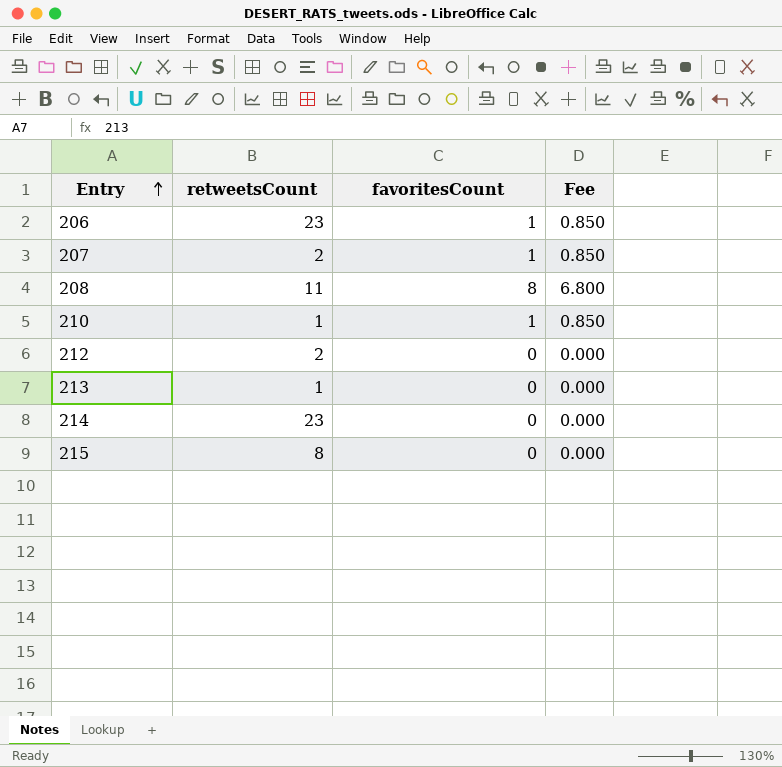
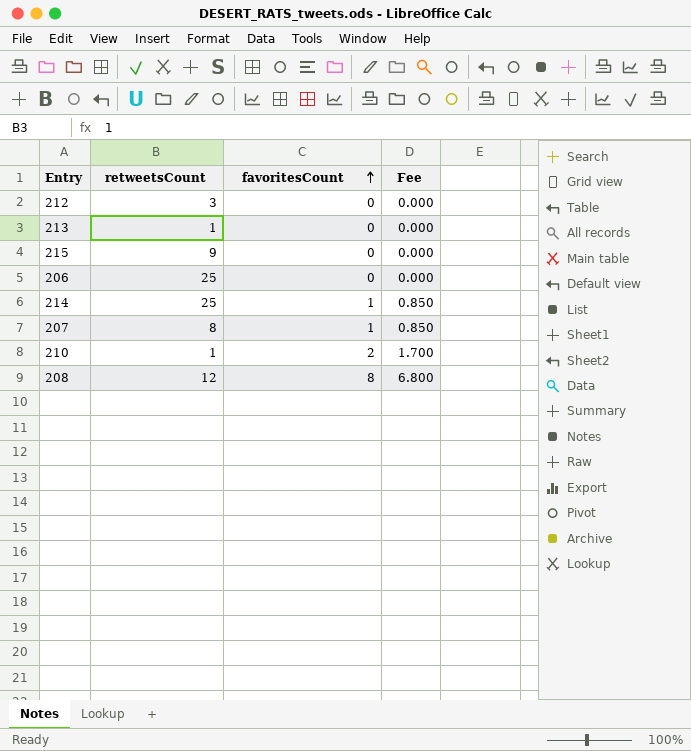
row order: Entry ascending -> favoritesCount ascending
212 | retweetsCount: 2 -> 3
215 | retweetsCount: 8 -> 9
206 | retweetsCount: 23 -> 25
206 | favoritesCount: 1 -> 0
206 | Fee: 0.850 -> 0.000
214 | retweetsCount: 23 -> 25
214 | favoritesCount: 0 -> 1
214 | Fee: 0.000 -> 0.850
207 | retweetsCount: 2 -> 8
210 | favoritesCount: 1 -> 2
210 | Fee: 0.850 -> 1.700
208 | retweetsCount: 11 -> 12

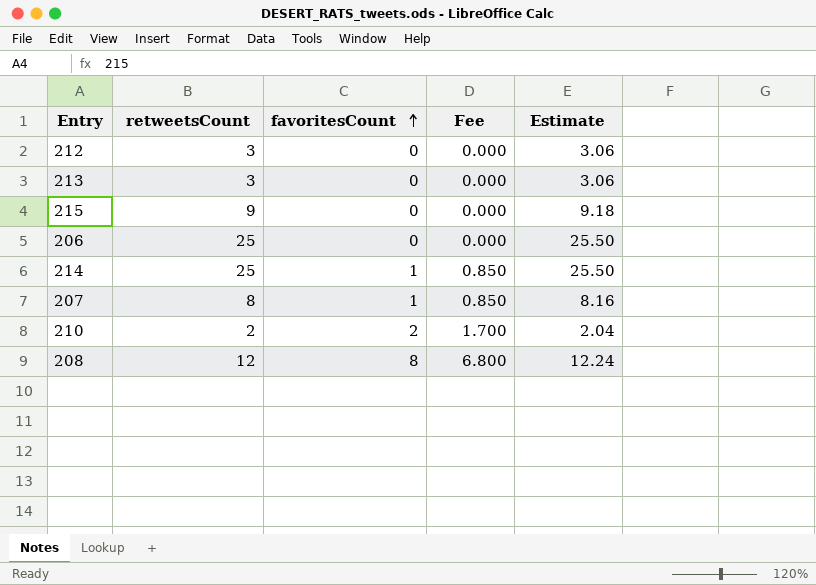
column Estimate | formula: none -> [retweetsCount] * 1.02
213 | retweetsCount: 1 -> 3
210 | retweetsCount: 1 -> 2

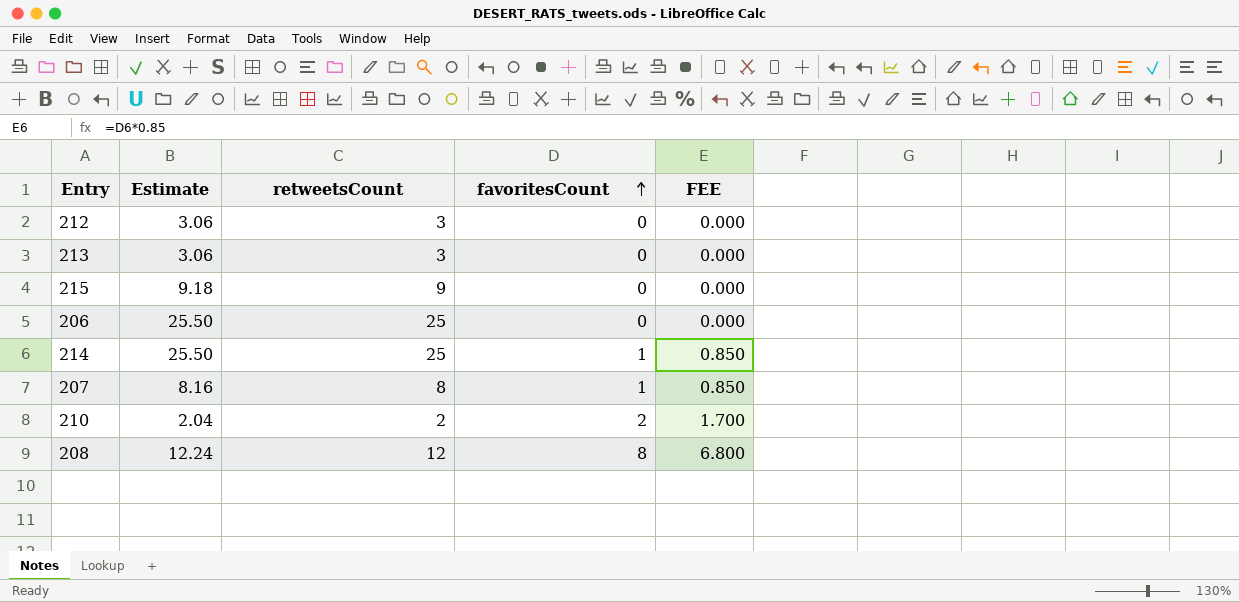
column Estimate | position: 5 -> 2
column name: Fee -> FEE

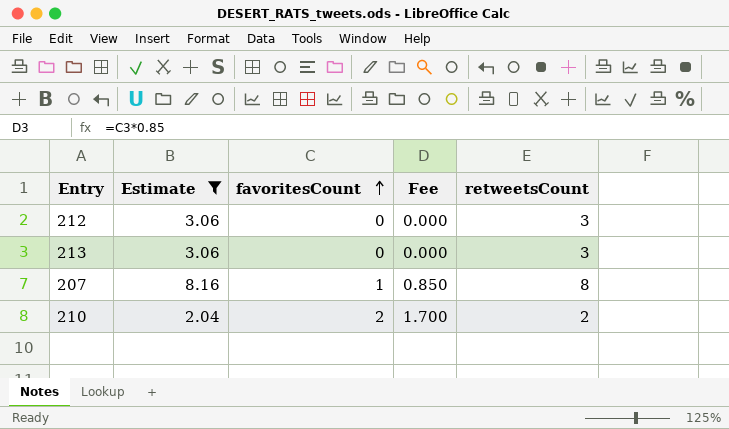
filter: none -> Estimate <= 8.16
column name: FEE -> Fee
column retweetsCount | position: 3 -> 5

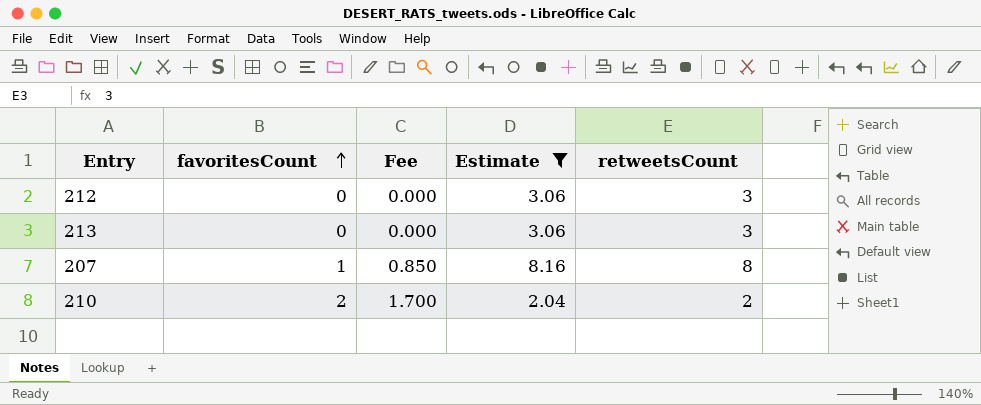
column Estimate | position: 2 -> 4

